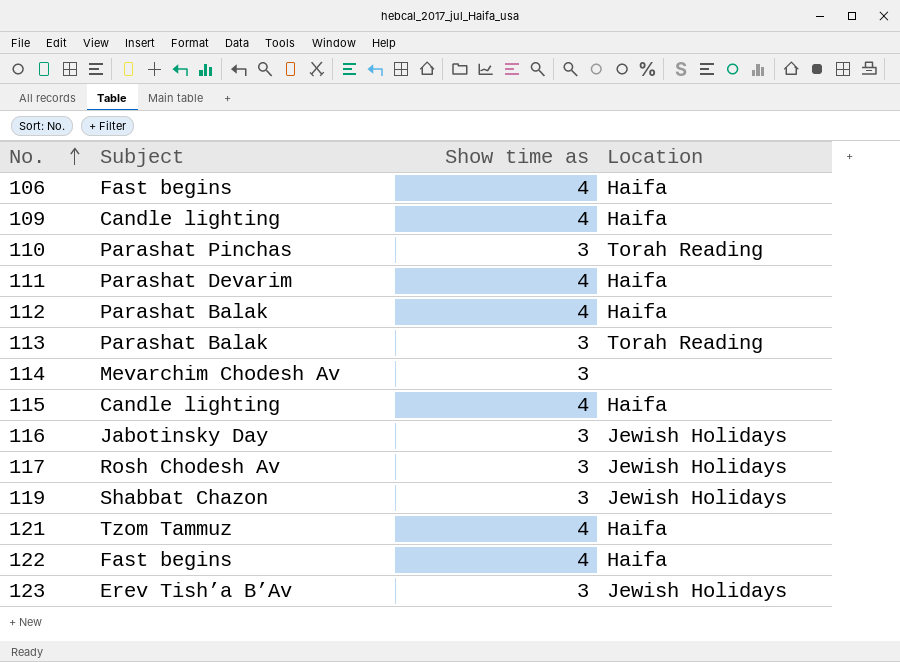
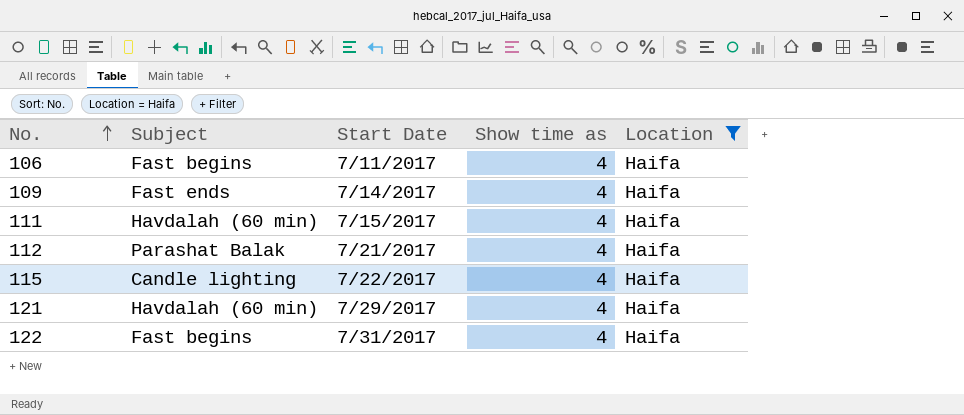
filter: none -> Location = Haifa
column Start Date | position: none -> 3
109 | Subject: Candle lighting -> Fast ends
111 | Subject: Parashat Devarim -> Havdalah (60 min)
121 | Subject: Tzom Tammuz -> Havdalah (60 min)

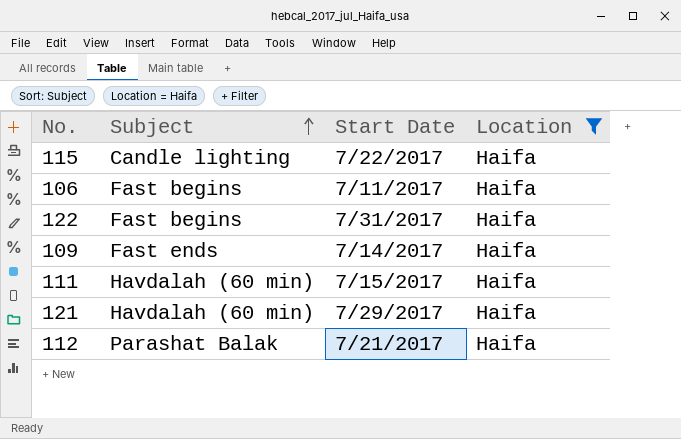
row order: No. ascending -> Subject ascending
column Show time as | position: 4 -> none

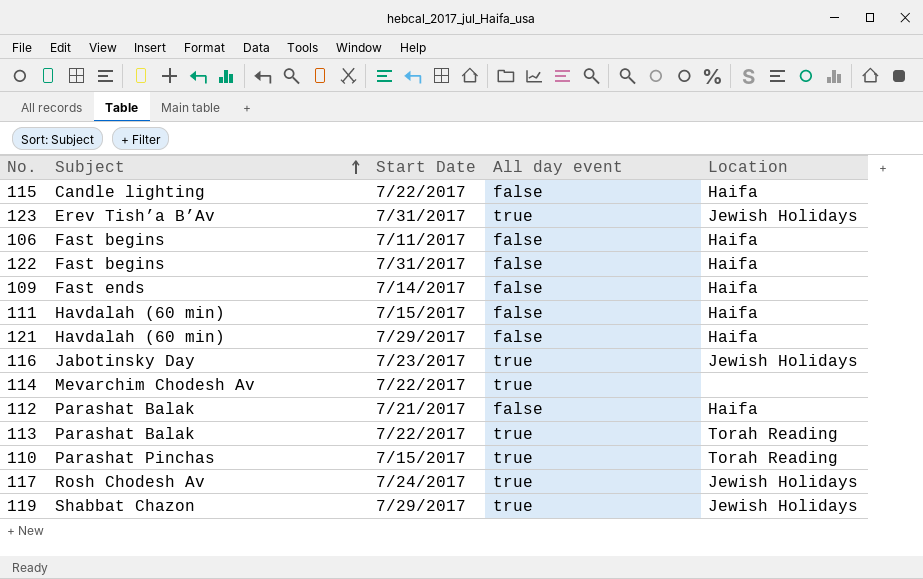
filter: Location = Haifa -> none
column All day event | position: none -> 4

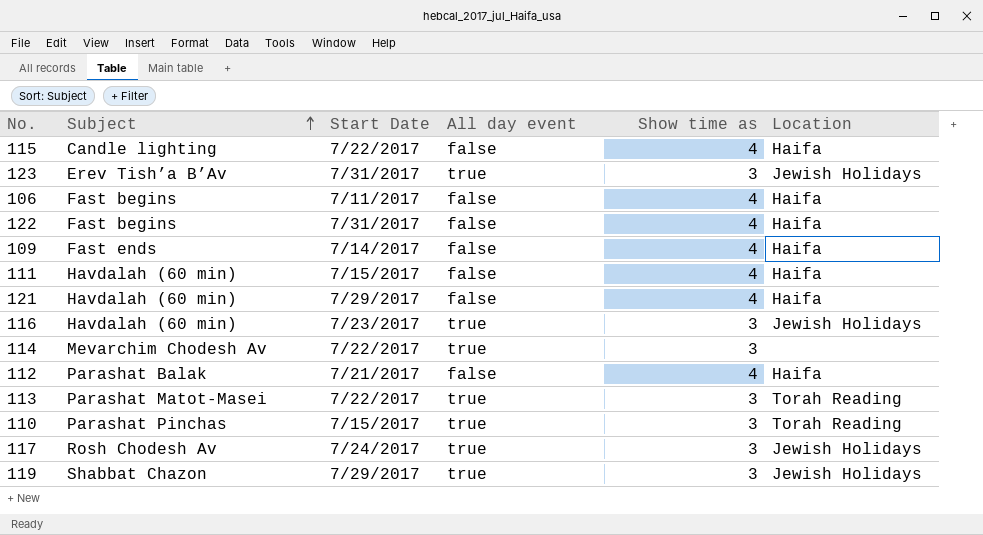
column Show time as | position: none -> 5
116 | Subject: Jabotinsky Day -> Havdalah (60 min)
113 | Subject: Parashat Balak -> Parashat Matot-Masei

